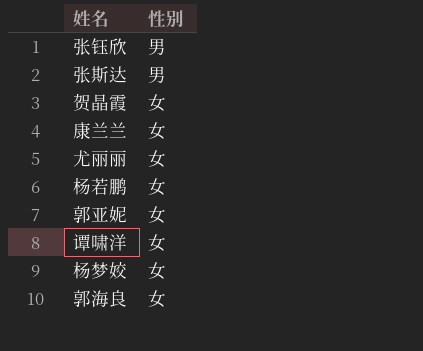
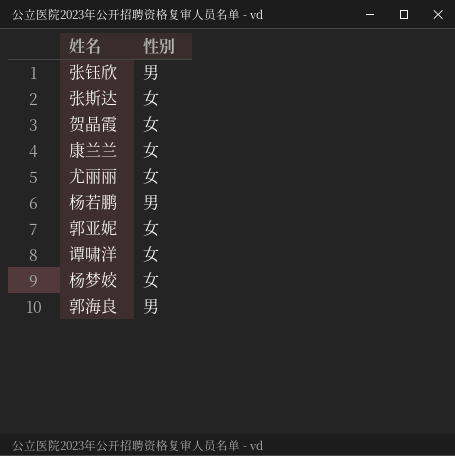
张斯达 | 性别: 男 -> 女
杨若鹏 | 性别: 女 -> 男
郭海良 | 性别: 女 -> 男

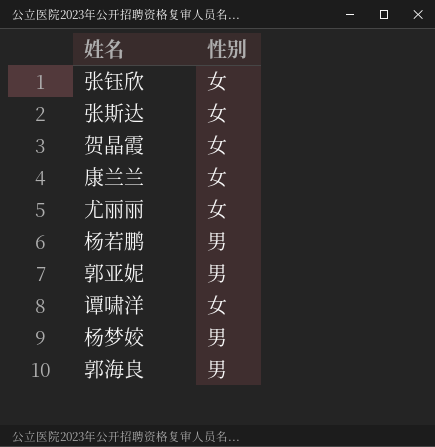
张钰欣 | 性别: 男 -> 女
郭亚妮 | 性别: 女 -> 男
杨梦姣 | 性别: 女 -> 男

